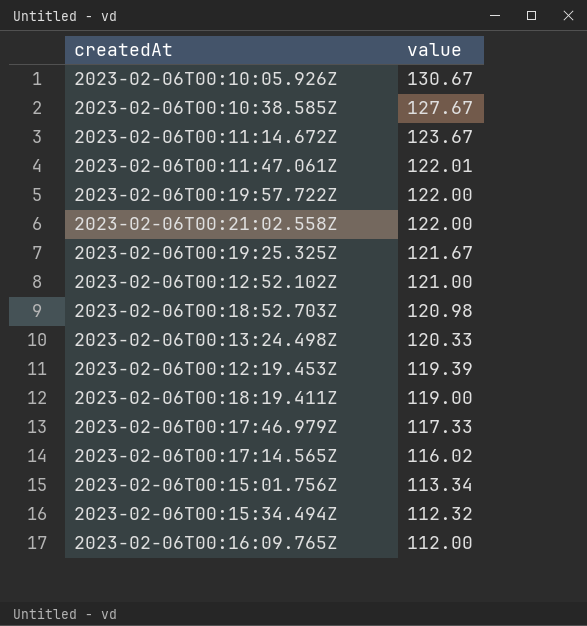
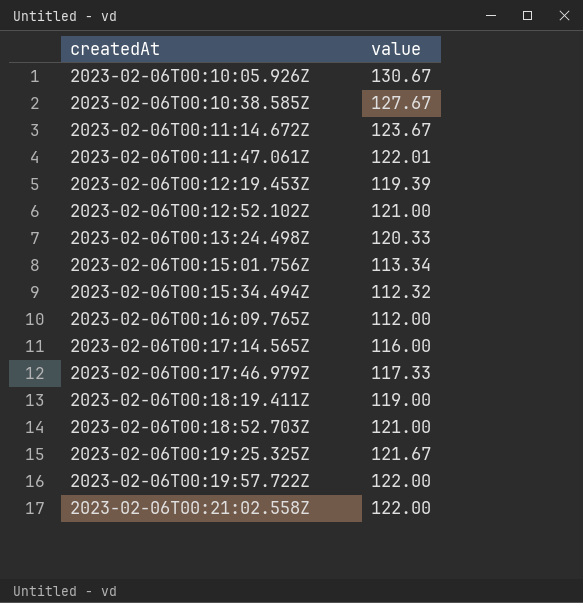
row order: value descending -> createdAt ascending
2023-02-06T00:17:14.565Z | value: 116.02 -> 116.00
2023-02-06T00:18:52.703Z | value: 120.98 -> 121.00

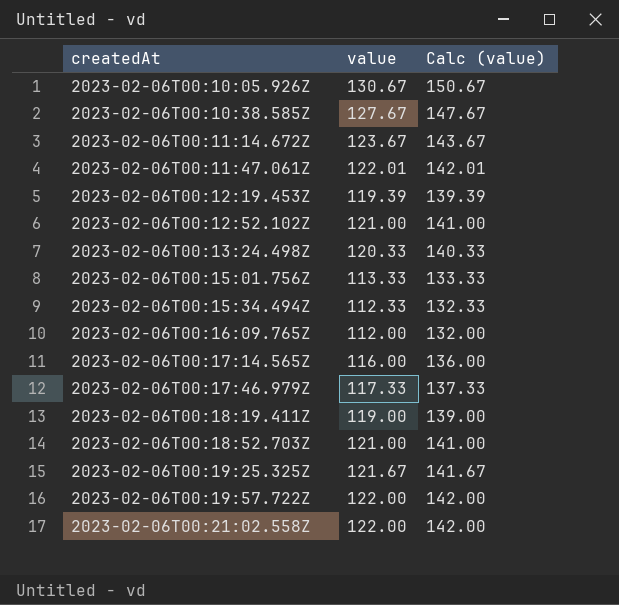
column Calc (value) | formula: none -> [value] + 20
2023-02-06T00:15:01.756Z | value: 113.34 -> 113.33
2023-02-06T00:15:34.494Z | value: 112.32 -> 112.33

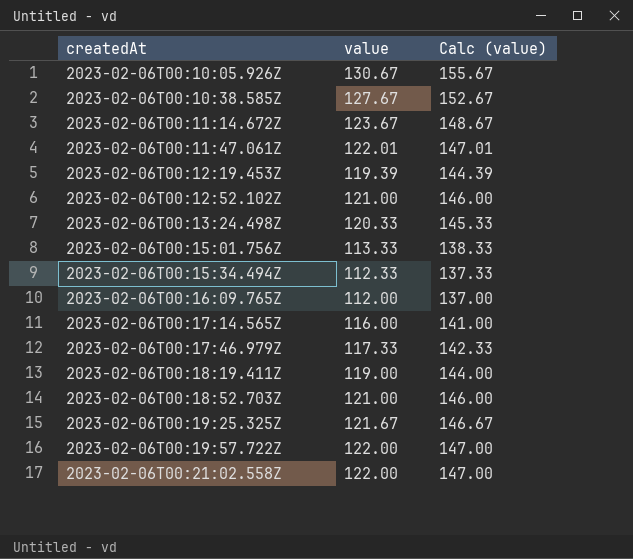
column Calc (value) | formula: [value] + 20 -> [value] + 25

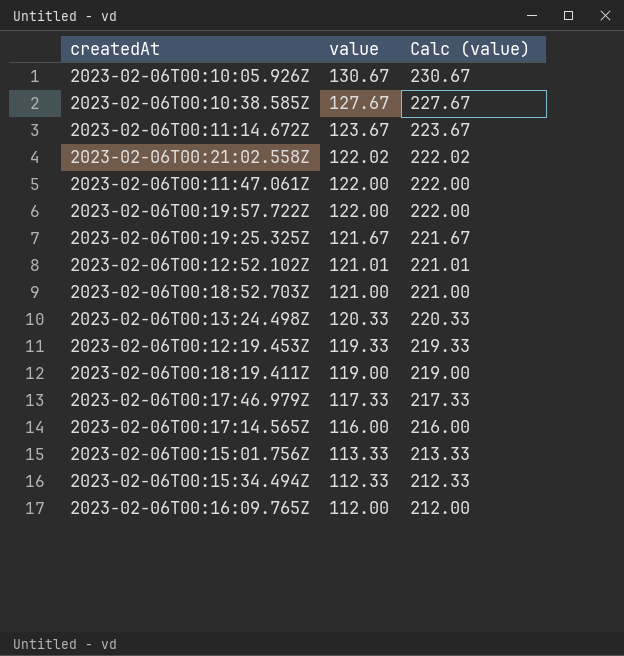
row order: createdAt ascending -> value descending
column Calc (value) | formula: [value] + 25 -> [value] + 100
2023-02-06T00:21:02.558Z | value: 122.00 -> 122.02
2023-02-06T00:11:47.061Z | value: 122.01 -> 122.00
2023-02-06T00:12:52.102Z | value: 121.00 -> 121.01
2023-02-06T00:12:19.453Z | value: 119.39 -> 119.33

